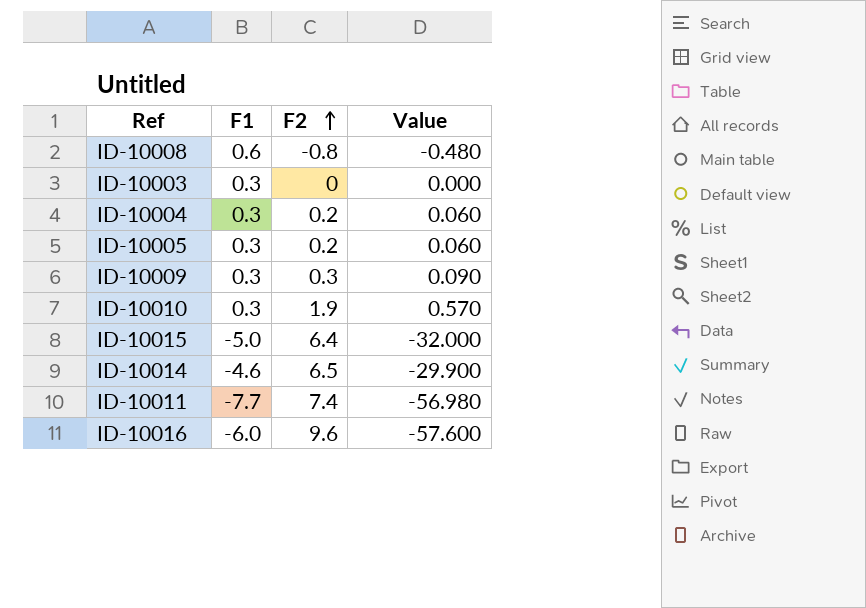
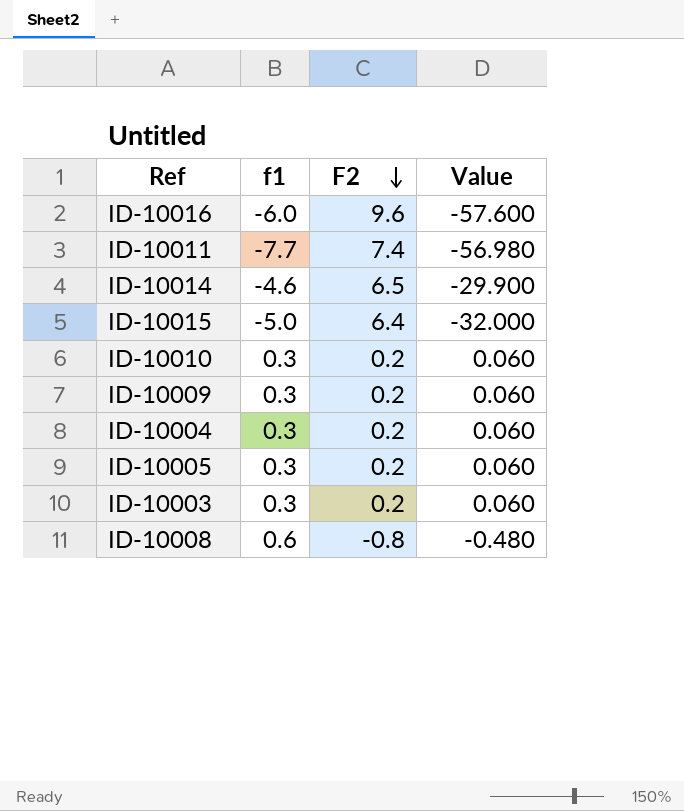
row order: F2 ascending -> F2 descending
column name: F1 -> f1
ID-10010 | F2: 1.9 -> 0.2
ID-10010 | Value: 0.570 -> 0.060
ID-10009 | F2: 0.3 -> 0.2
ID-10009 | Value: 0.090 -> 0.060
ID-10003 | F2: 0 -> 0.2
ID-10003 | Value: 0.000 -> 0.060

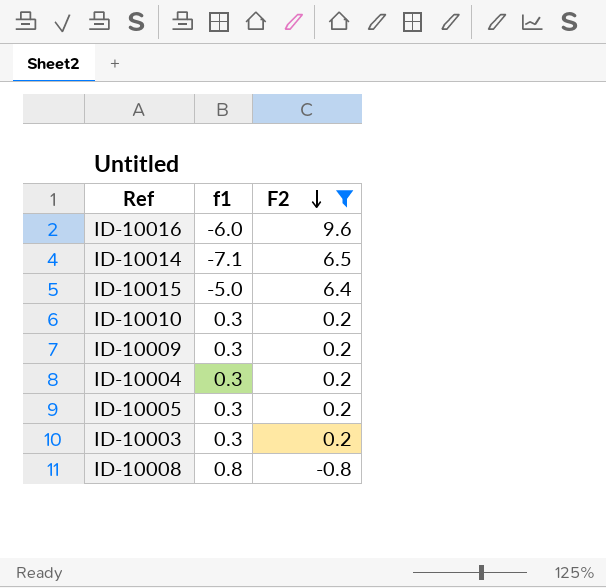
filter: none -> F2 != 7.4
column Value | formula: [f1] * [F2] -> none
ID-10014 | f1: -4.6 -> -7.1
ID-10008 | f1: 0.6 -> 0.8

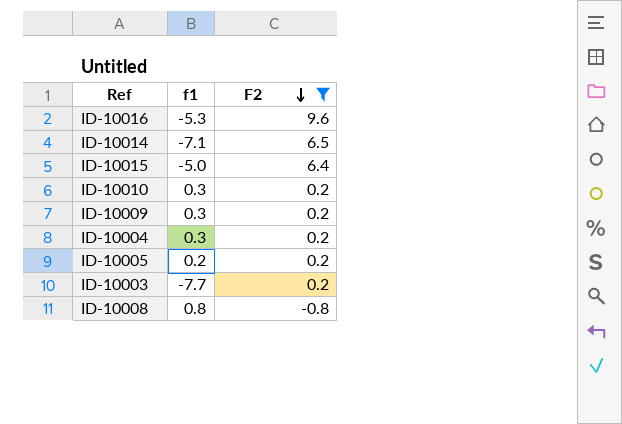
ID-10016 | f1: -6.0 -> -5.3
ID-10005 | f1: 0.3 -> 0.2
ID-10003 | f1: 0.3 -> -7.7

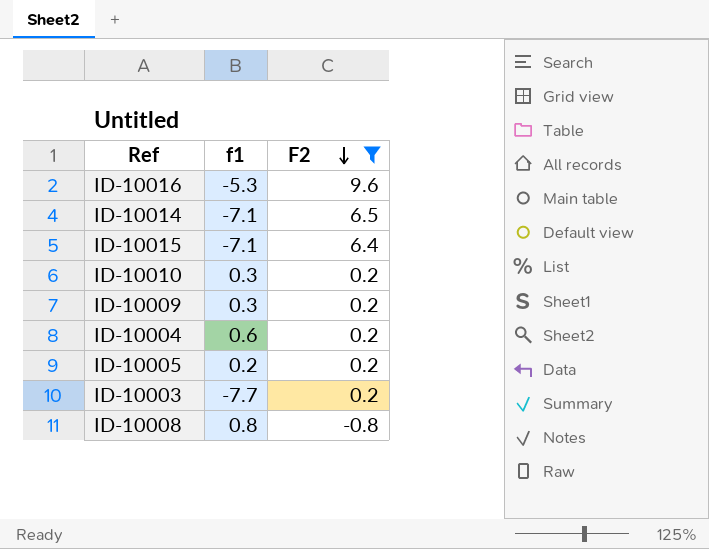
ID-10015 | f1: -5.0 -> -7.1
ID-10004 | f1: 0.3 -> 0.6

